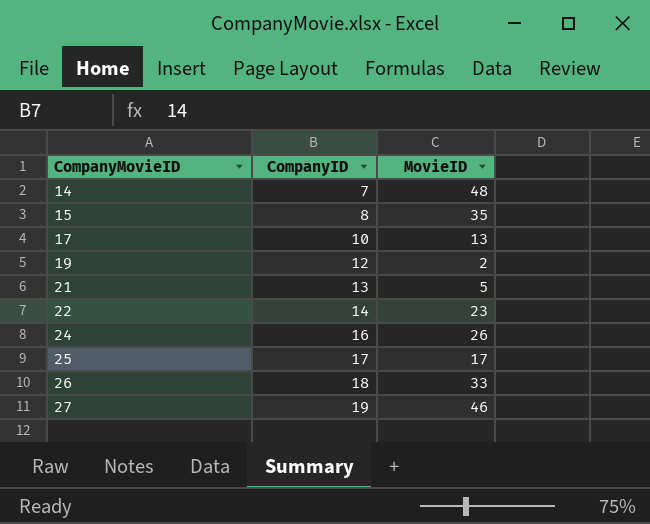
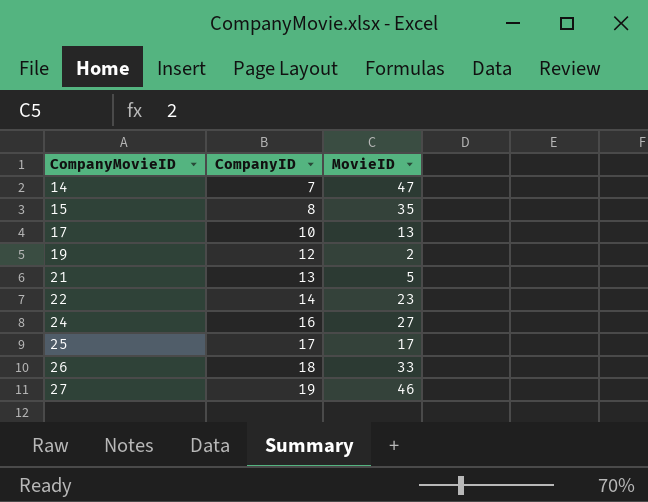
14 | MovieID: 48 -> 47
24 | MovieID: 26 -> 27

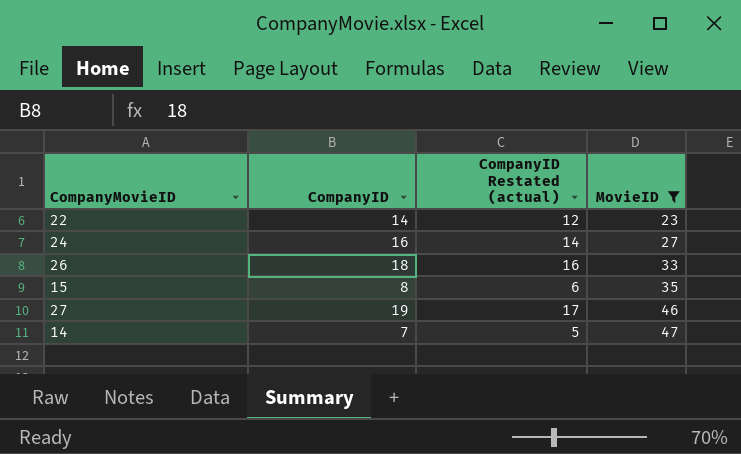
filter: none -> MovieID >= 23
row order: CompanyMovieID ascending -> MovieID ascending
column CompanyID Restated (actual) | formula: none -> [CompanyID] - 2

